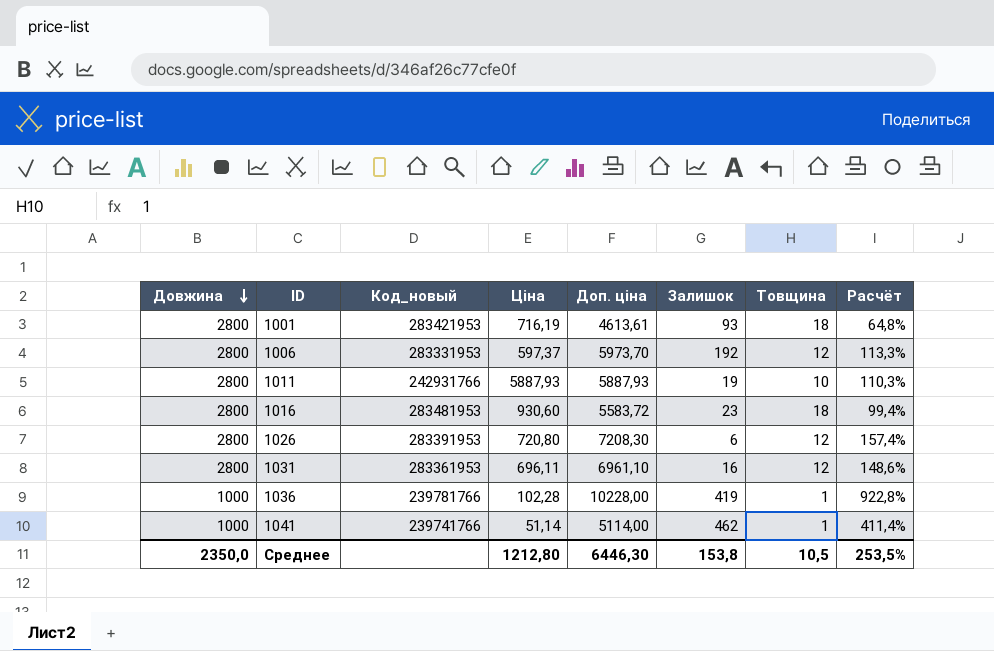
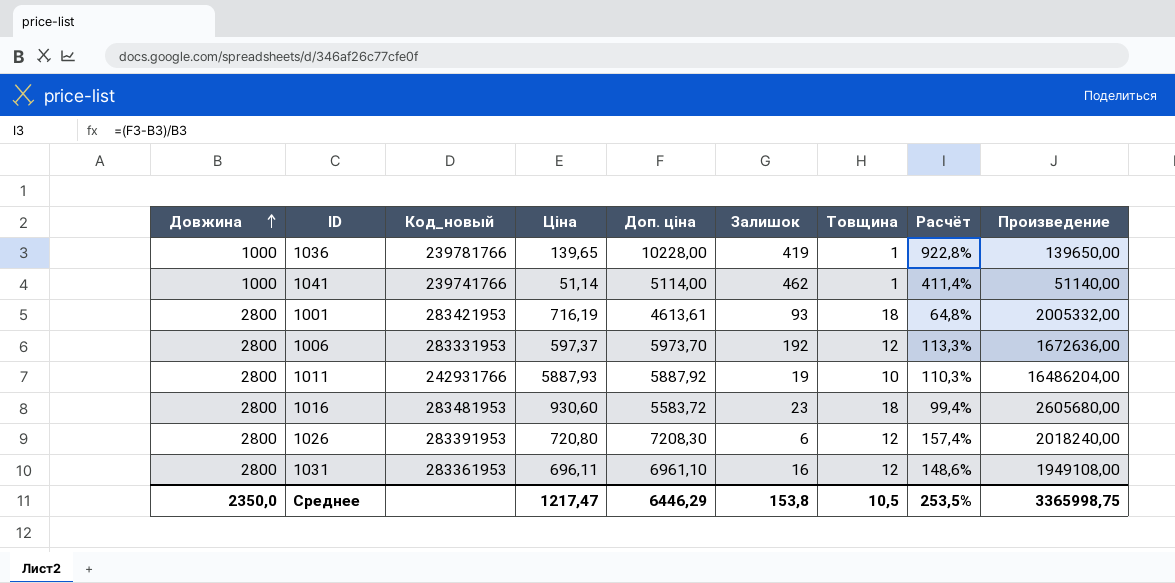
row order: Довжина descending -> Довжина ascending
column Произведение | formula: none -> [Довжина] * [Ціна]
1036 | Ціна: 102,28 -> 139,65
1011 | Доп. ціна: 5887,93 -> 5887,92
Среднее | Ціна: 1212,80 -> 1217,47
Среднее | Доп. ціна: 6446,30 -> 6446,29

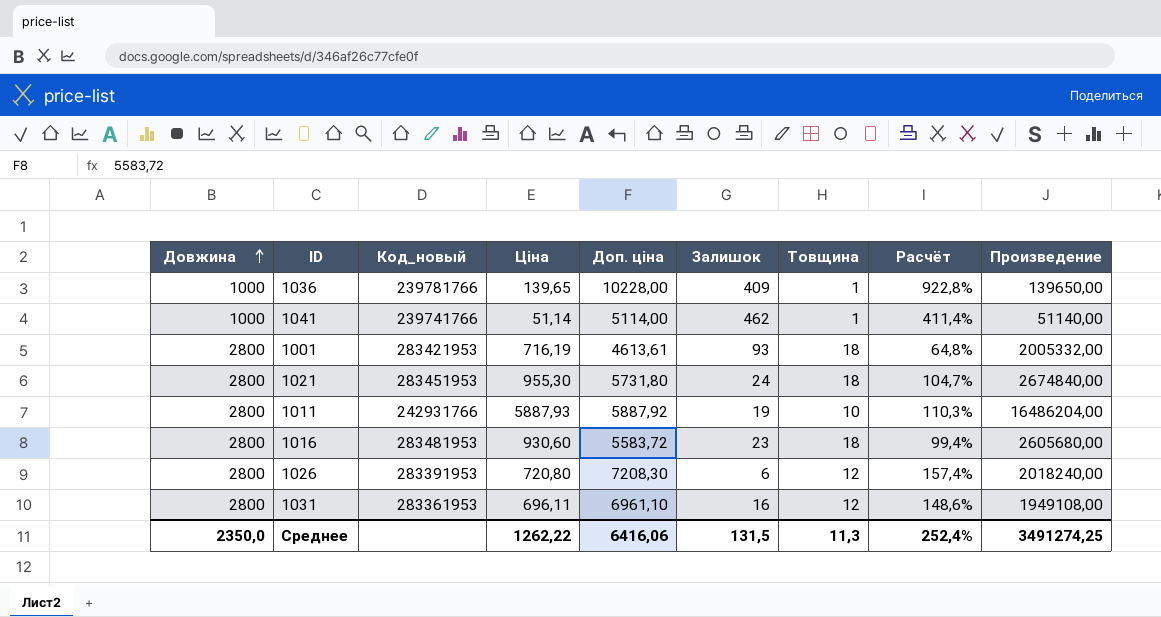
row 1006: 2800 | 283331953 | 597,37 | 5973,70 | 192 | 12 | 113,3% | 1672636,00 -> none
1036 | Залишок: 419 -> 409
row 1021: none -> 2800 | 283451953 | 955,30 | 5731,80 | 24 | 18 | 104,7% | 2674840,00
Среднее | Ціна: 1217,47 -> 1262,22
Среднее | Доп. ціна: 6446,29 -> 6416,06
Среднее | Залишок: 153,8 -> 131,5
Среднее | Товщина: 10,5 -> 11,3
Среднее | Расчёт: 253,5% -> 252,4%
Среднее | Произведение: 3365998,75 -> 3491274,25

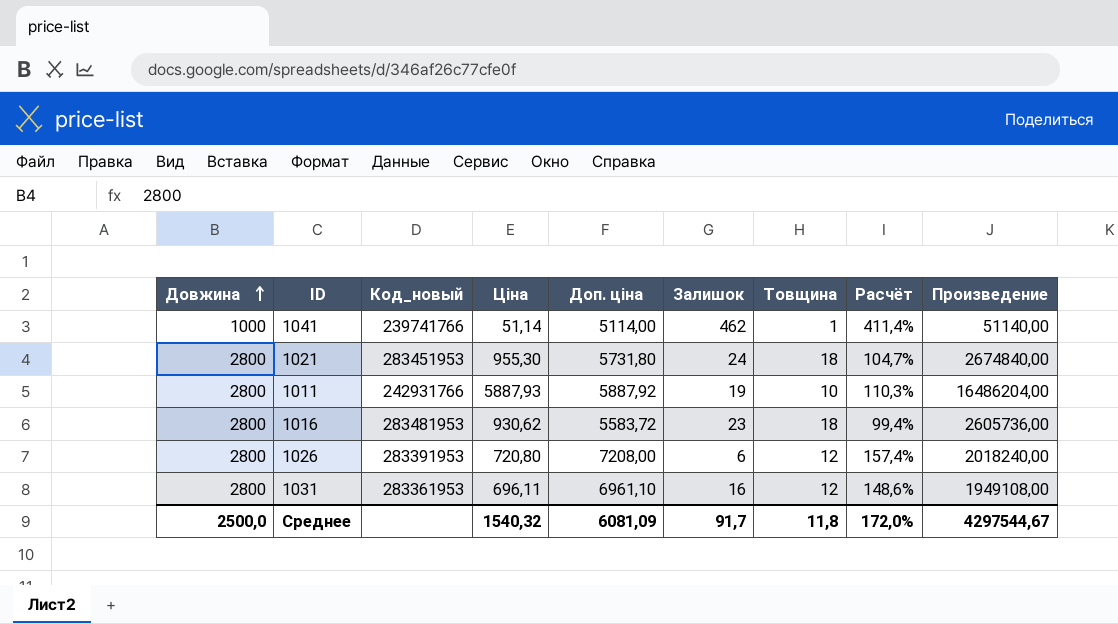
row 1036: 1000 | 239781766 | 139,65 | 10228,00 | 409 | 1 | 922,8% | 139650,00 -> none
row 1001: 2800 | 283421953 | 716,19 | 4613,61 | 93 | 18 | 64,8% | 2005332,00 -> none
1016 | Ціна: 930,60 -> 930,62
1016 | Произведение: 2605680,00 -> 2605736,00
1026 | Доп. ціна: 7208,30 -> 7208,00
Среднее | Довжина: 2350,0 -> 2500,0
Среднее | Ціна: 1262,22 -> 1540,32
Среднее | Доп. ціна: 6416,06 -> 6081,09
Среднее | Залишок: 131,5 -> 91,7
Среднее | Товщина: 11,3 -> 11,8
Среднее | Расчёт: 252,4% -> 172,0%
Среднее | Произведение: 3491274,25 -> 4297544,67

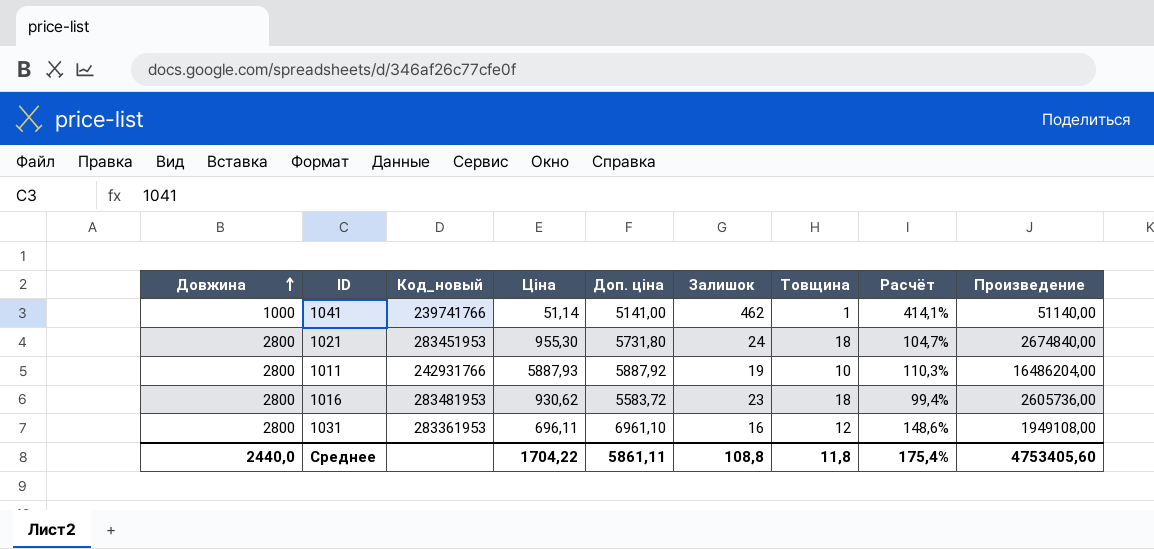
row 1026: 2800 | 283391953 | 720,80 | 7208,00 | 6 | 12 | 157,4% | 2018240,00 -> none
1041 | Доп. ціна: 5114,00 -> 5141,00
1041 | Расчёт: 411,4% -> 414,1%
Среднее | Довжина: 2500,0 -> 2440,0
Среднее | Ціна: 1540,32 -> 1704,22
Среднее | Доп. ціна: 6081,09 -> 5861,11
Среднее | Залишок: 91,7 -> 108,8
Среднее | Расчёт: 172,0% -> 175,4%
Среднее | Произведение: 4297544,67 -> 4753405,60

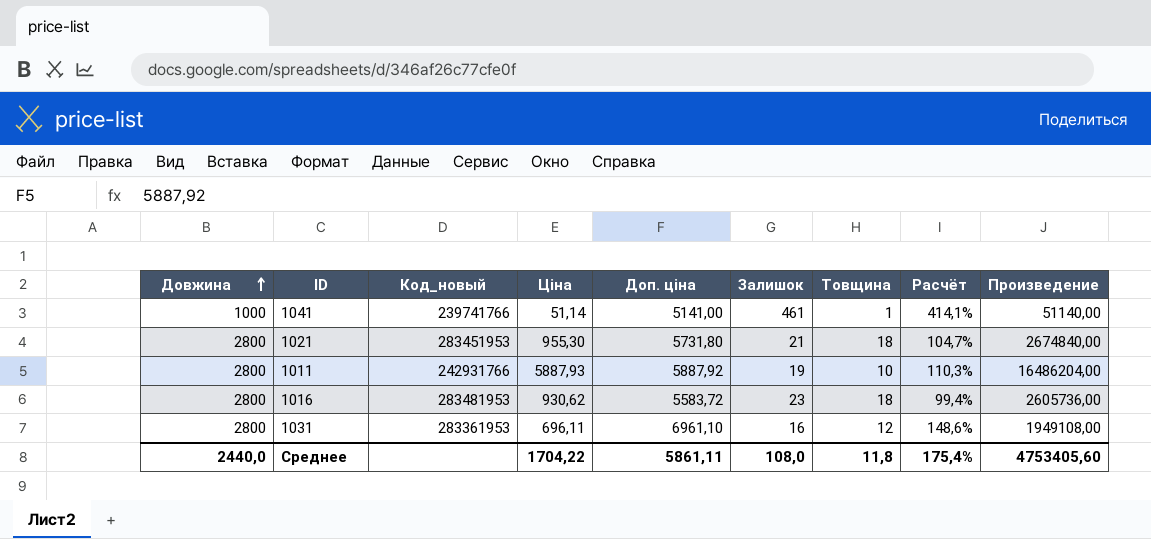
1041 | Залишок: 462 -> 461
1021 | Залишок: 24 -> 21
Среднее | Залишок: 108,8 -> 108,0

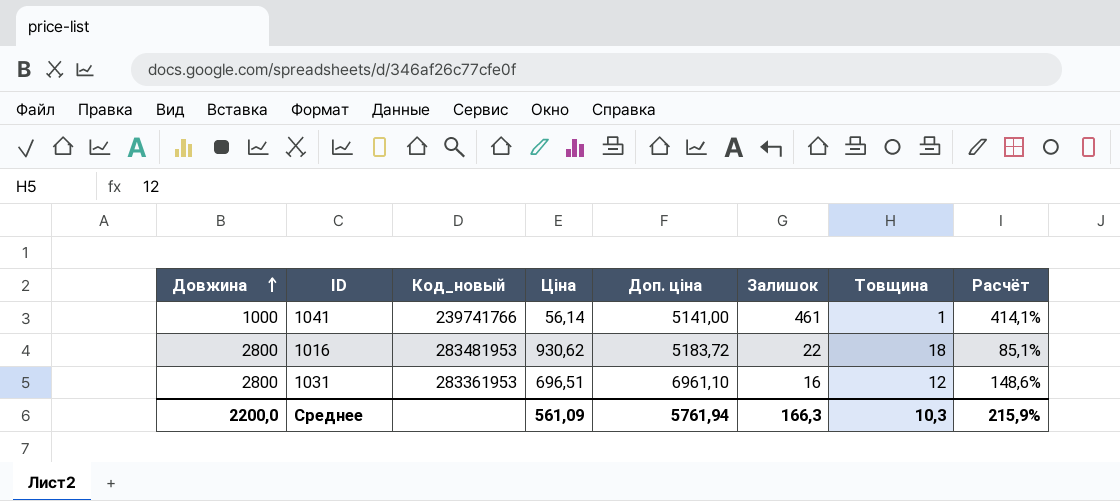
column Произведение | formula: [Довжина] * [Ціна] -> none
row 1021: 2800 | 283451953 | 955,30 | 5731,80 | 21 | 18 | 104,7% | 2674840,00 -> none
row 1011: 2800 | 242931766 | 5887,93 | 5887,92 | 19 | 10 | 110,3% | 16486204,00 -> none
1041 | Ціна: 51,14 -> 56,14
1016 | Доп. ціна: 5583,72 -> 5183,72
1016 | Залишок: 23 -> 22
1016 | Расчёт: 99,4% -> 85,1%
1031 | Ціна: 696,11 -> 696,51
Среднее | Довжина: 2440,0 -> 2200,0
Среднее | Ціна: 1704,22 -> 561,09
Среднее | Доп. ціна: 5861,11 -> 5761,94
Среднее | Залишок: 108,0 -> 166,3
Среднее | Товщина: 11,8 -> 10,3
Среднее | Расчёт: 175,4% -> 215,9%

